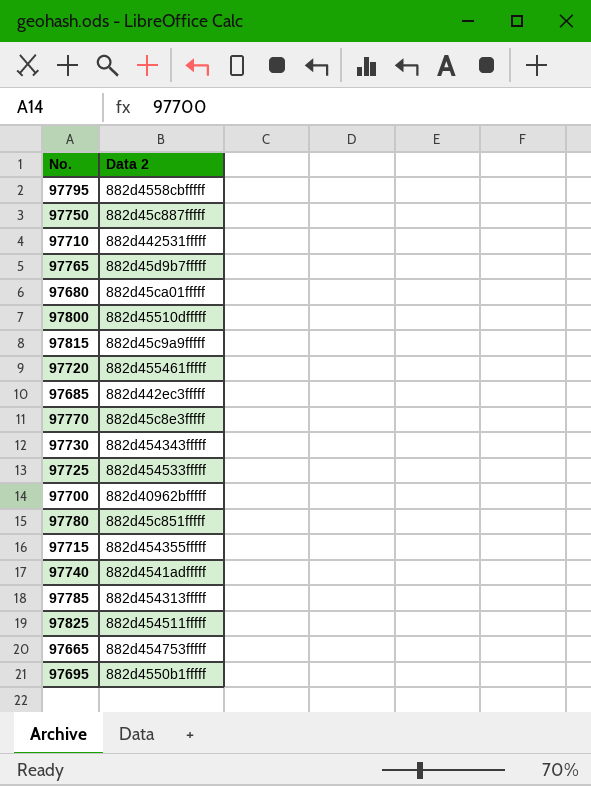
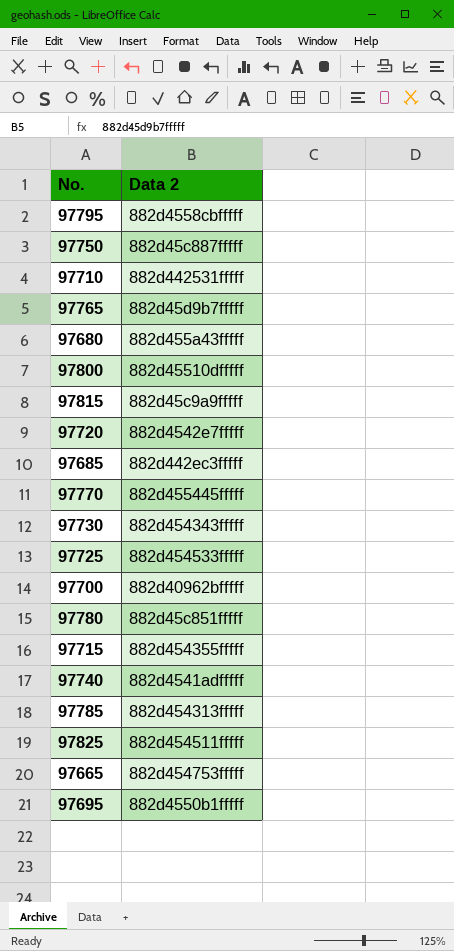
97680 | Data 2: 882d45ca01fffff -> 882d455a43fffff
97720 | Data 2: 882d455461fffff -> 882d4542e7fffff
97770 | Data 2: 882d45c8e3fffff -> 882d455445fffff

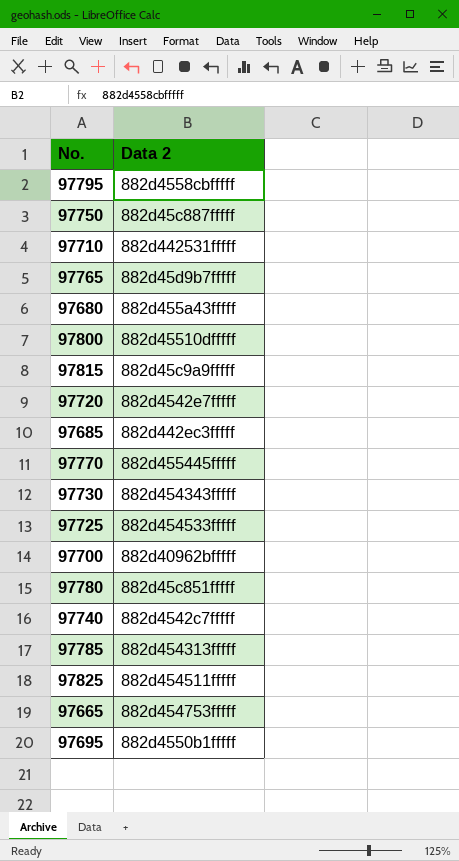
row 97715: 882d454355fffff -> none
97740 | Data 2: 882d4541adfffff -> 882d4542c7fffff

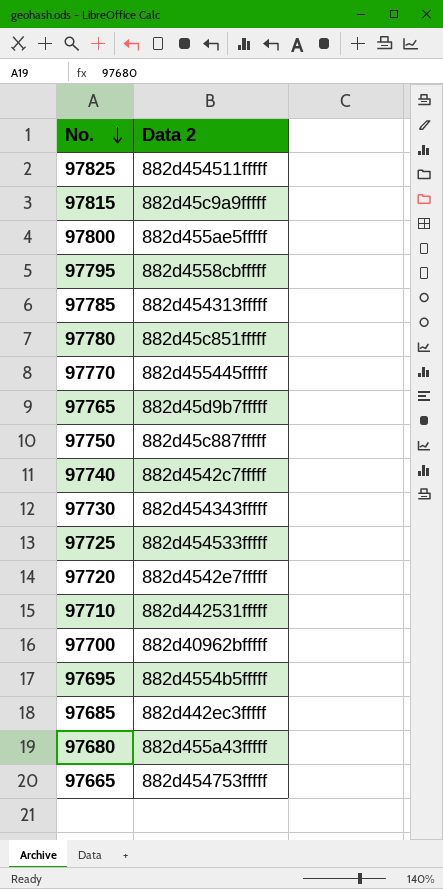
row order: none -> No. descending
97800 | Data 2: 882d45510dfffff -> 882d455ae5fffff
97695 | Data 2: 882d4550b1fffff -> 882d4554b5fffff

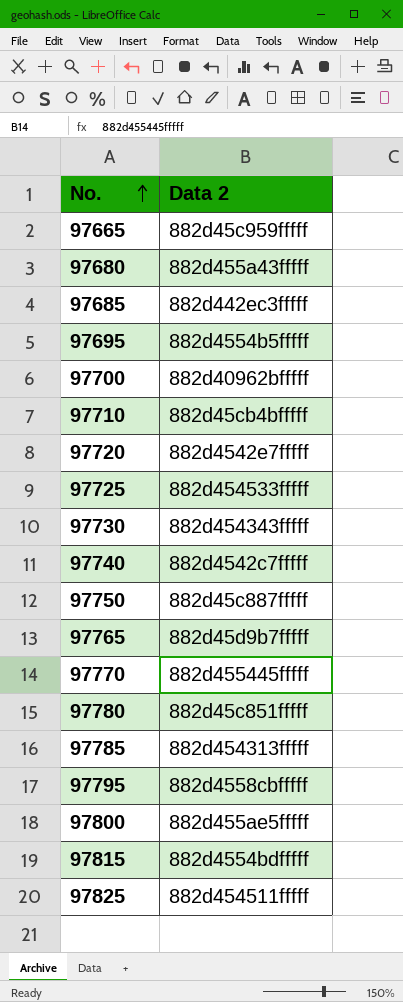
row order: No. descending -> No. ascending
97665 | Data 2: 882d454753fffff -> 882d45c959fffff
97710 | Data 2: 882d442531fffff -> 882d45cb4bfffff
97815 | Data 2: 882d45c9a9fffff -> 882d4554bdfffff

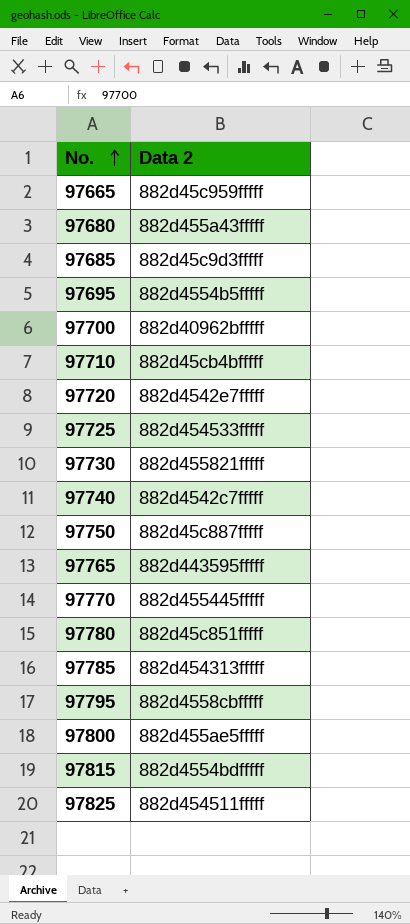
97685 | Data 2: 882d442ec3fffff -> 882d45c9d3fffff
97730 | Data 2: 882d454343fffff -> 882d455821fffff
97765 | Data 2: 882d45d9b7fffff -> 882d443595fffff

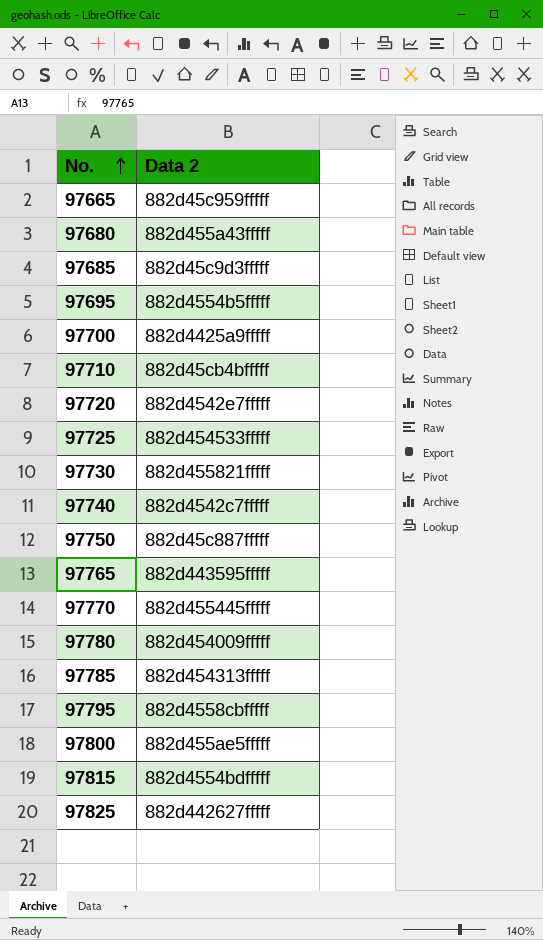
97700 | Data 2: 882d40962bfffff -> 882d4425a9fffff
97780 | Data 2: 882d45c851fffff -> 882d454009fffff
97825 | Data 2: 882d454511fffff -> 882d442627fffff

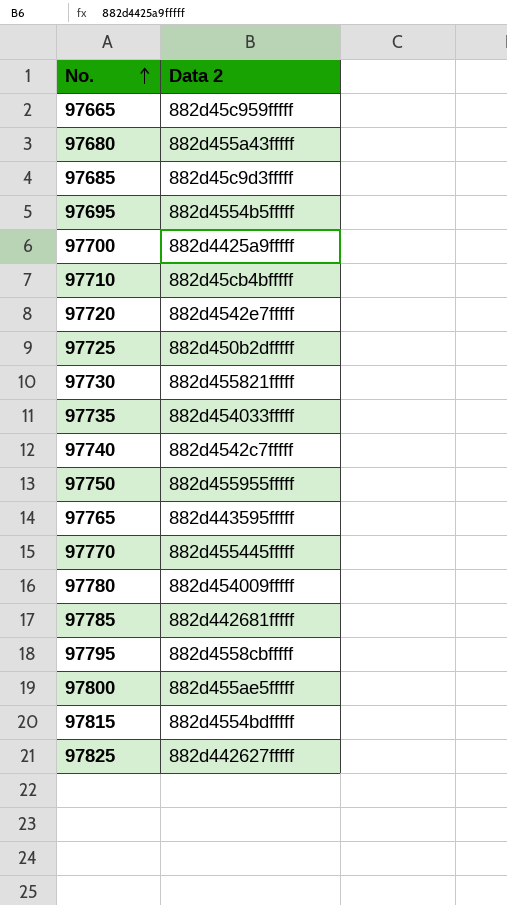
97725 | Data 2: 882d454533fffff -> 882d450b2dfffff
row 97735: none -> 882d454033fffff
97750 | Data 2: 882d45c887fffff -> 882d455955fffff
97785 | Data 2: 882d454313fffff -> 882d442681fffff

